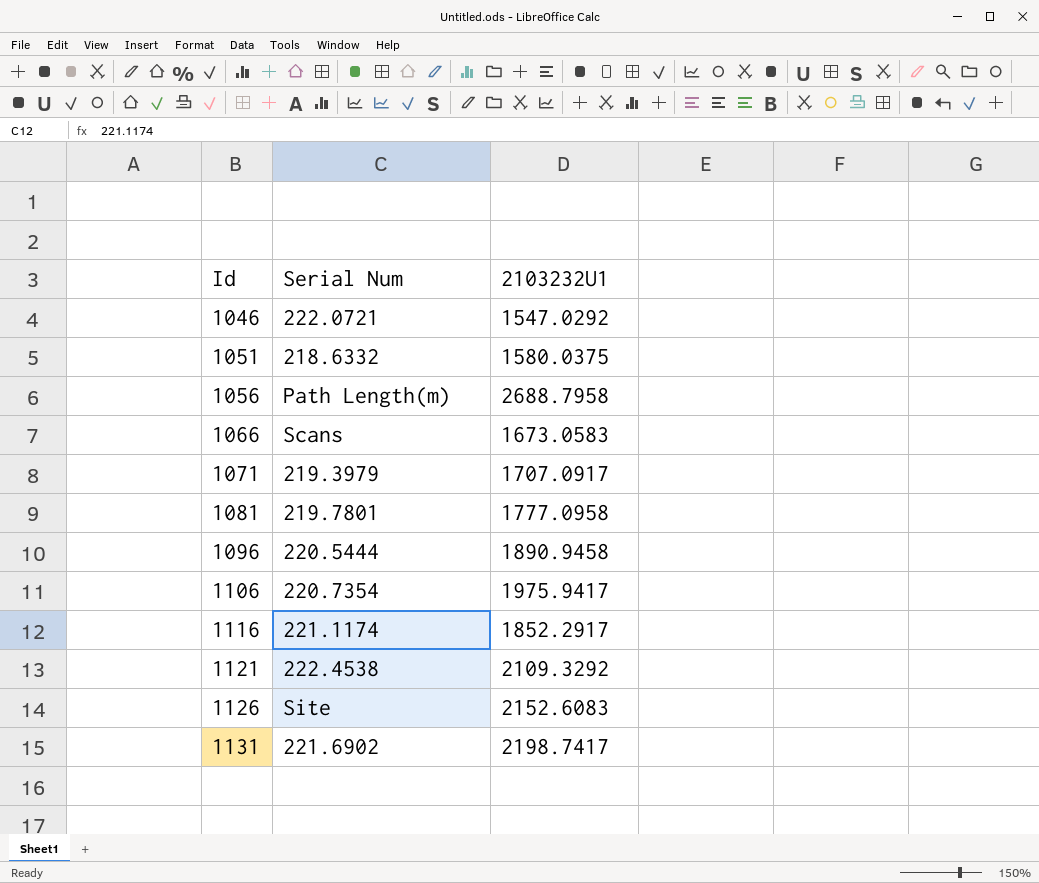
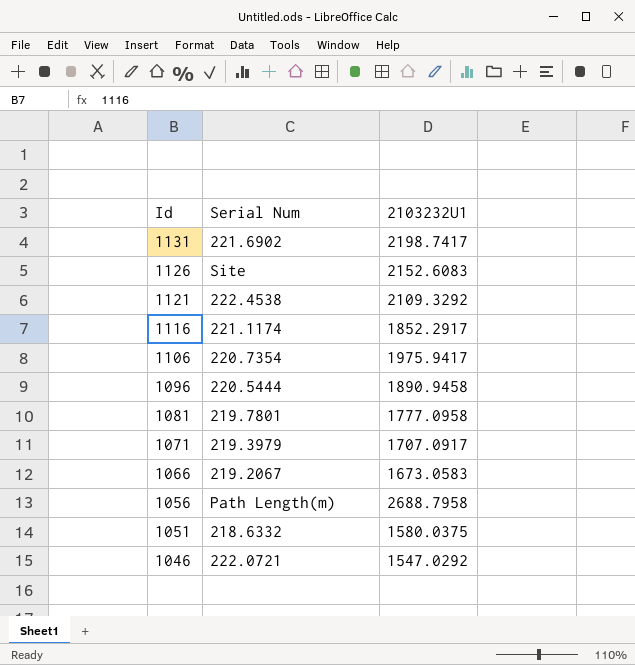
row order: Id ascending -> Id descending
1066 | Serial Num: Scans -> 219.2067

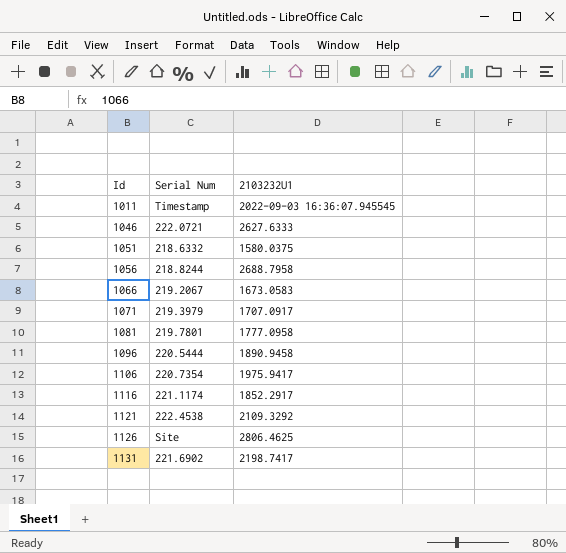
row order: Id descending -> Id ascending
row 1011: none -> Timestamp | 2022-09-03 16:36:07.945545
1046 | 2103232U1: 1547.0292 -> 2627.6333
1056 | Serial Num: Path Length(m) -> 218.8244
1126 | 2103232U1: 2152.6083 -> 2806.4625

